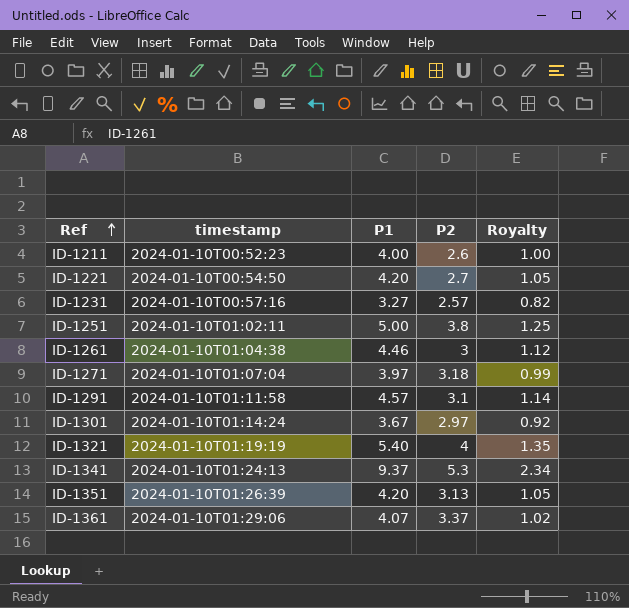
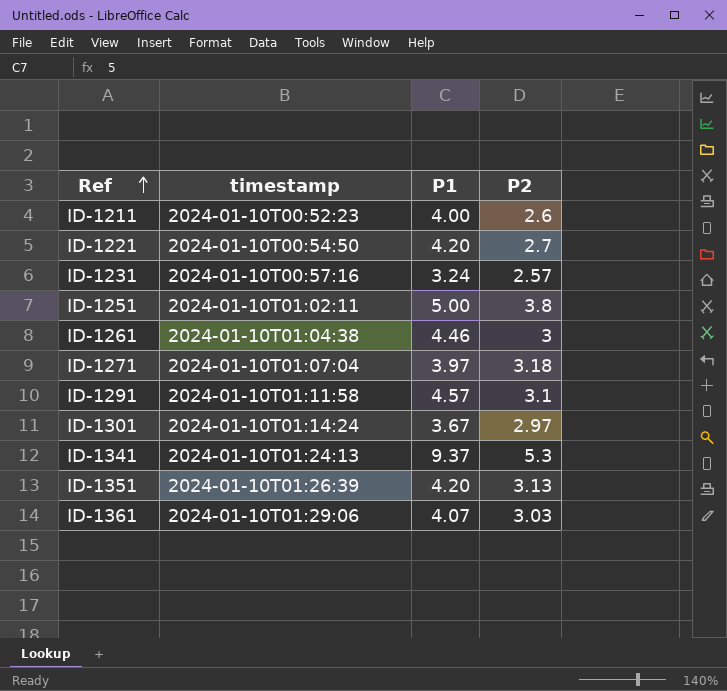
column Royalty | formula: [P1] * 0.25 -> none
row ID-1321: 2024-01-10T01:19:19 | 5.40 | 4 | 1.35 -> none
ID-1231 | P1: 3.27 -> 3.24
ID-1361 | P2: 3.37 -> 3.03

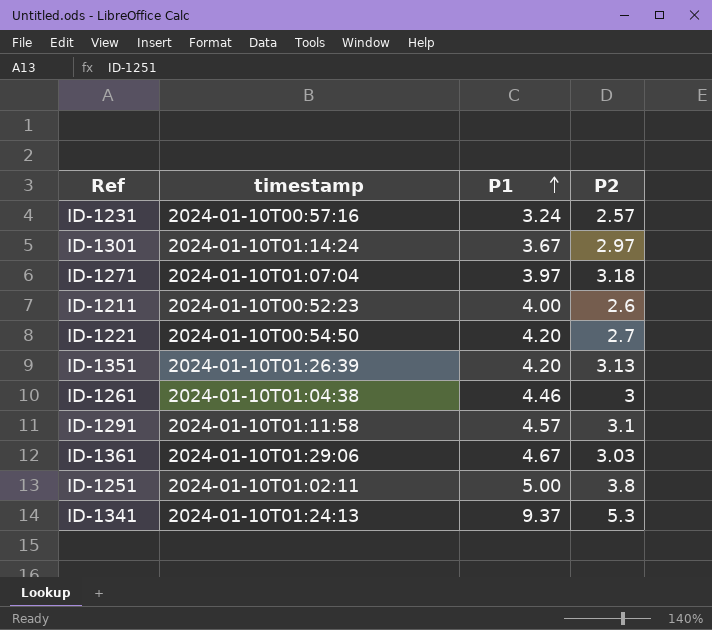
row order: Ref ascending -> P1 ascending
ID-1361 | P1: 4.07 -> 4.67

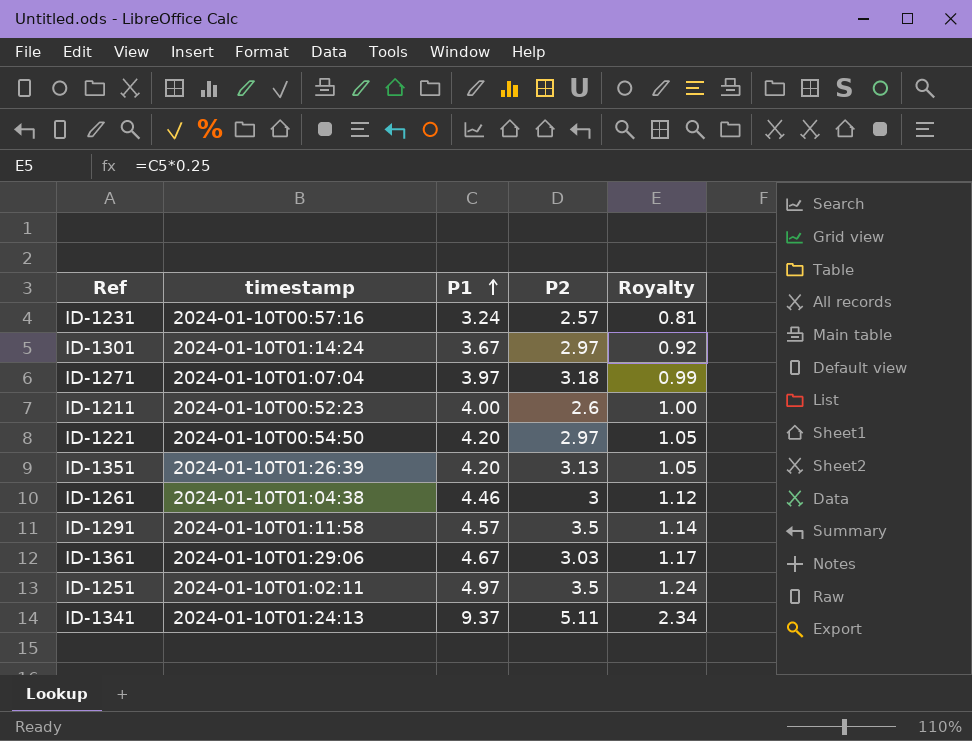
column Royalty | formula: none -> [P1] * 0.25
ID-1221 | P2: 2.7 -> 2.97
ID-1291 | P2: 3.1 -> 3.5
ID-1251 | P1: 5.00 -> 4.97
ID-1251 | P2: 3.8 -> 3.5
ID-1341 | P2: 5.3 -> 5.11

